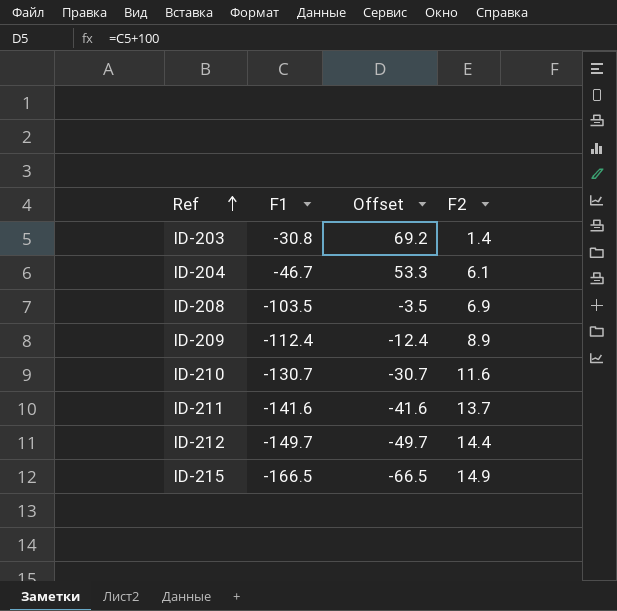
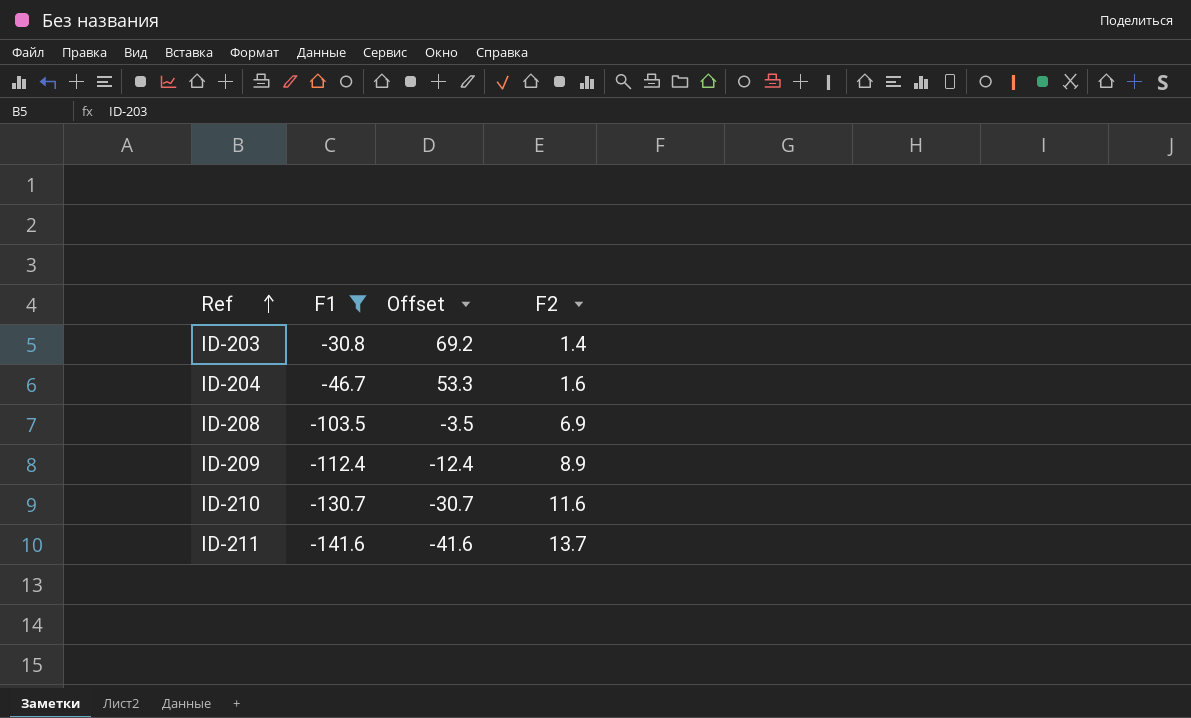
filter: none -> F1 >= -141.6
ID-204 | F2: 6.1 -> 1.6

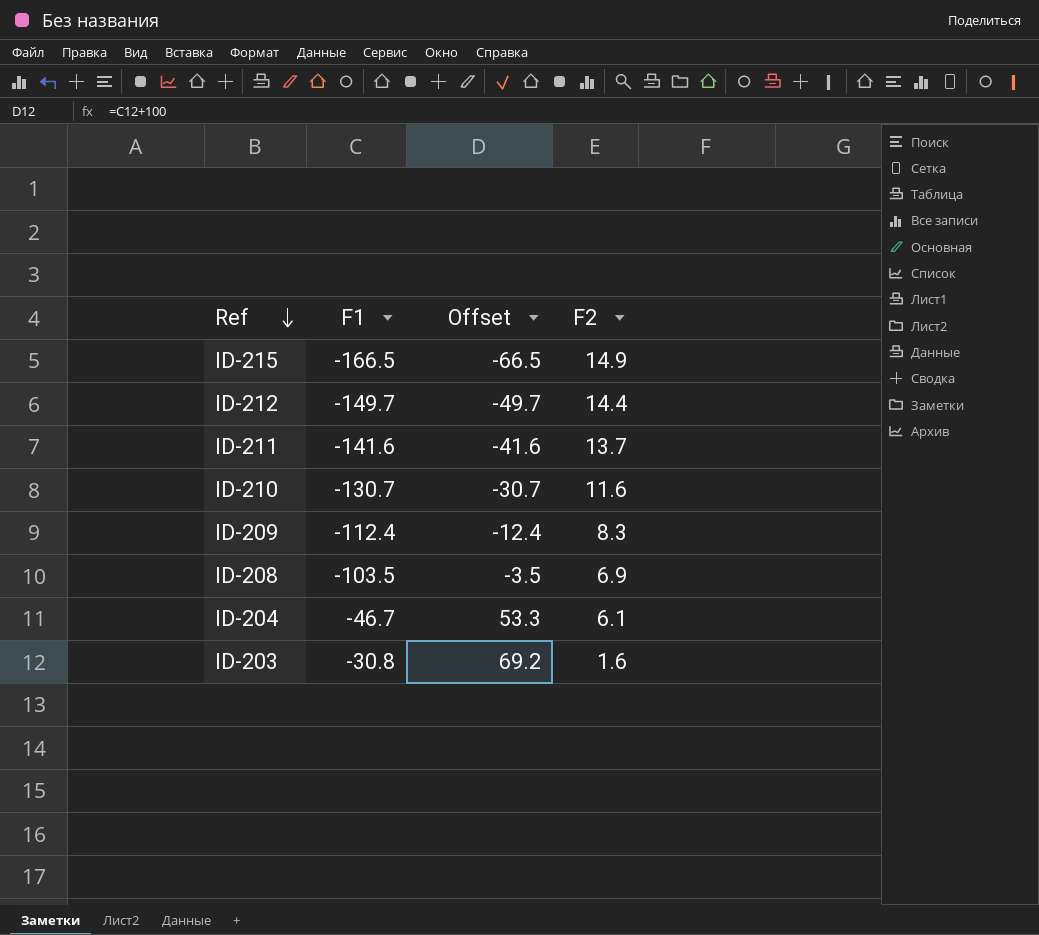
filter: F1 >= -141.6 -> none
row order: Ref ascending -> Ref descending
ID-209 | F2: 8.9 -> 8.3
ID-204 | F2: 1.6 -> 6.1
ID-203 | F2: 1.4 -> 1.6

